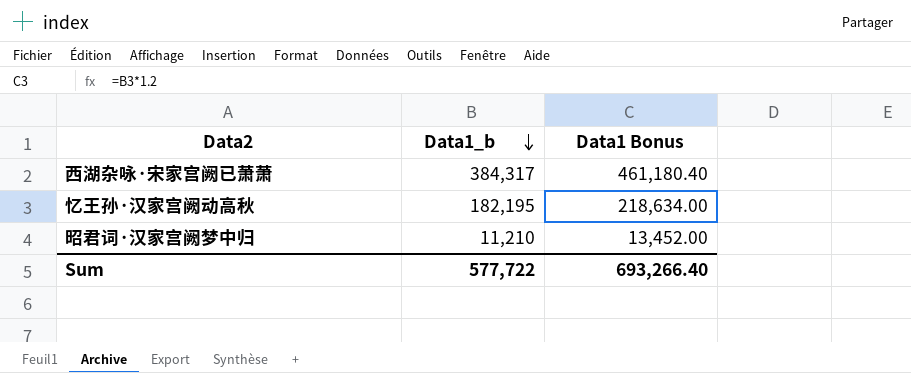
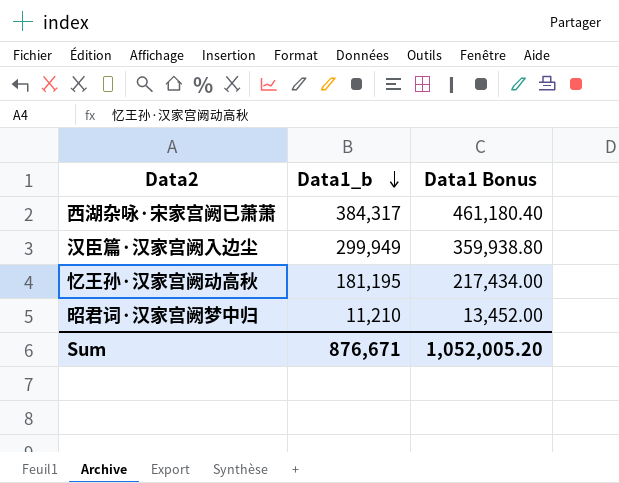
row 汉臣篇·汉家宫阙入边尘: none -> 299,949 | 359,938.80
忆王孙·汉家宫阙动高秋 | Data1_b: 182,195 -> 181,195
忆王孙·汉家宫阙动高秋 | Data1 Bonus: 218,634.00 -> 217,434.00
Sum | Data1_b: 577,722 -> 876,671
Sum | Data1 Bonus: 693,266.40 -> 1,052,005.20

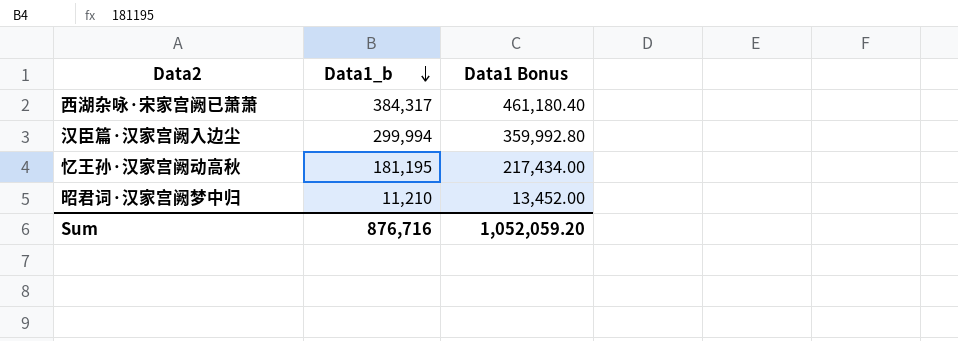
汉臣篇·汉家宫阙入边尘 | Data1_b: 299,949 -> 299,994
汉臣篇·汉家宫阙入边尘 | Data1 Bonus: 359,938.80 -> 359,992.80
Sum | Data1_b: 876,671 -> 876,716
Sum | Data1 Bonus: 1,052,005.20 -> 1,052,059.20

